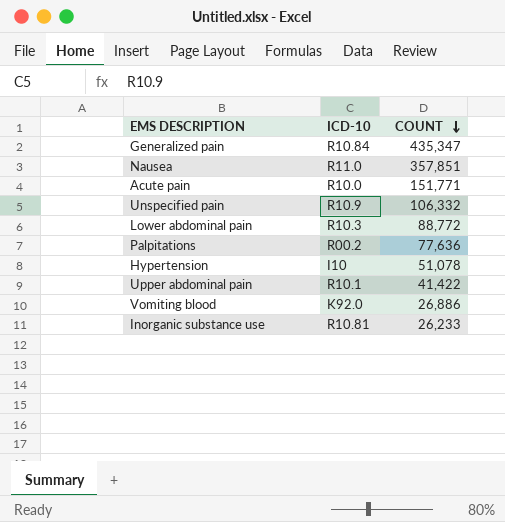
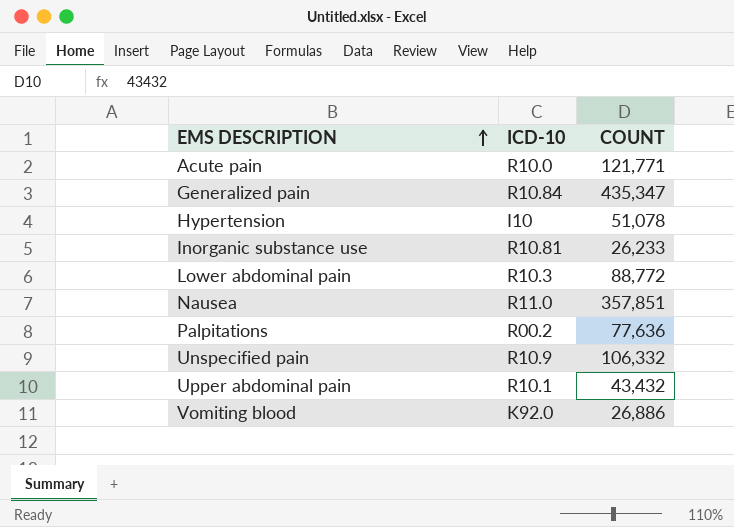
row order: COUNT descending -> EMS DESCRIPTION ascending
Acute pain | COUNT: 151,771 -> 121,771
Upper abdominal pain | COUNT: 41,422 -> 43,432

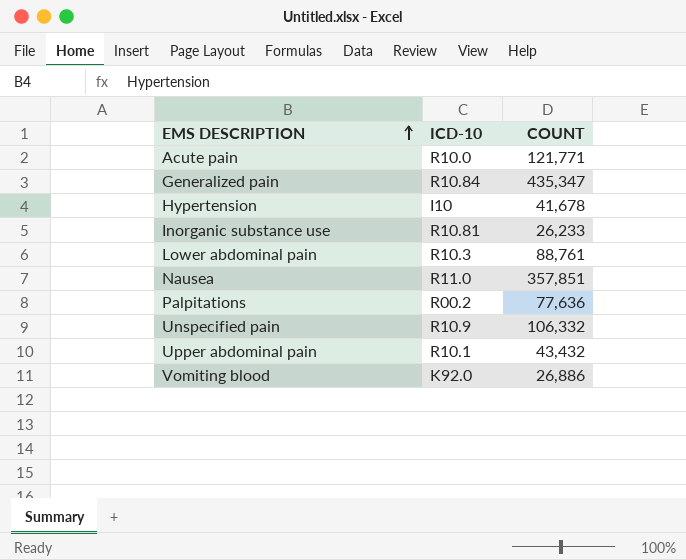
Hypertension | COUNT: 51,078 -> 41,678
Lower abdominal pain | COUNT: 88,772 -> 88,761

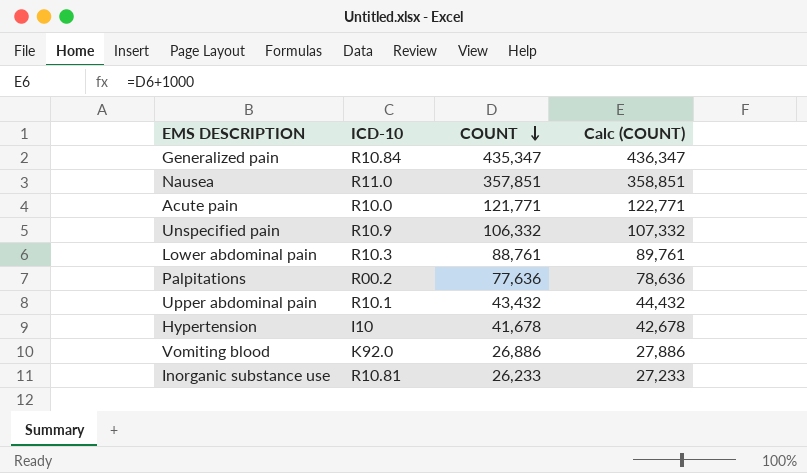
row order: EMS DESCRIPTION ascending -> COUNT descending
column Calc (COUNT) | formula: none -> [COUNT] + 1000

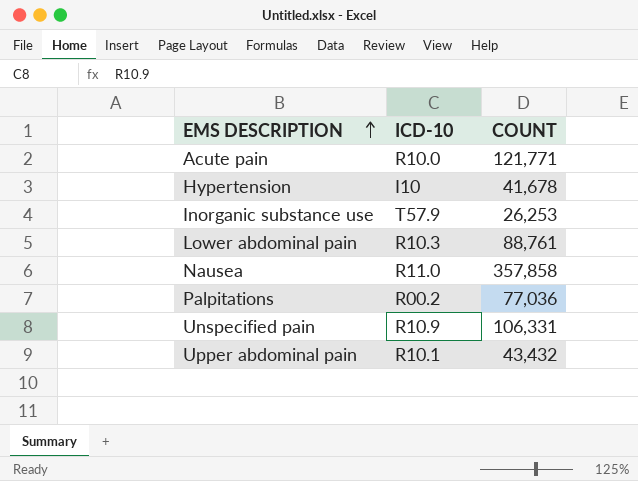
row order: COUNT descending -> EMS DESCRIPTION ascending
column Calc (COUNT) | formula: [COUNT] + 1000 -> none
row Generalized pain: R10.84 | 435,347 | 436,347 -> none
row Vomiting blood: K92.0 | 26,886 | 27,886 -> none
Inorganic substance use | ICD-10: R10.81 -> T57.9
Inorganic substance use | COUNT: 26,233 -> 26,253
Nausea | COUNT: 357,851 -> 357,858
Palpitations | COUNT: 77,636 -> 77,036
Unspecified pain | COUNT: 106,332 -> 106,331

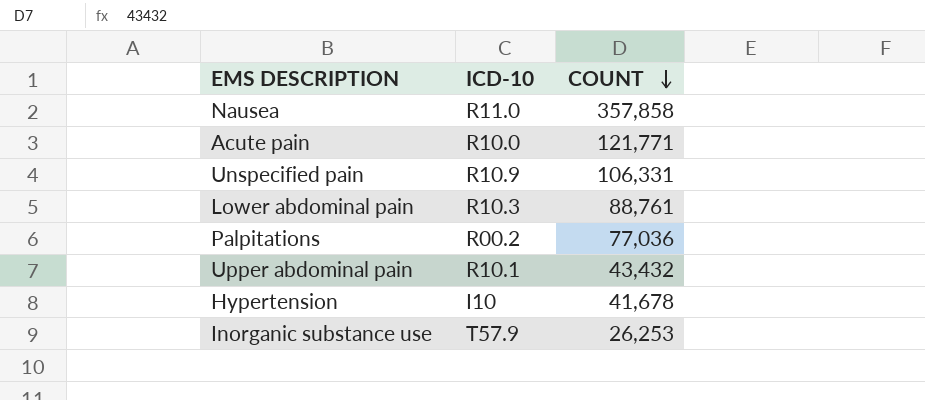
row order: EMS DESCRIPTION ascending -> COUNT descending

